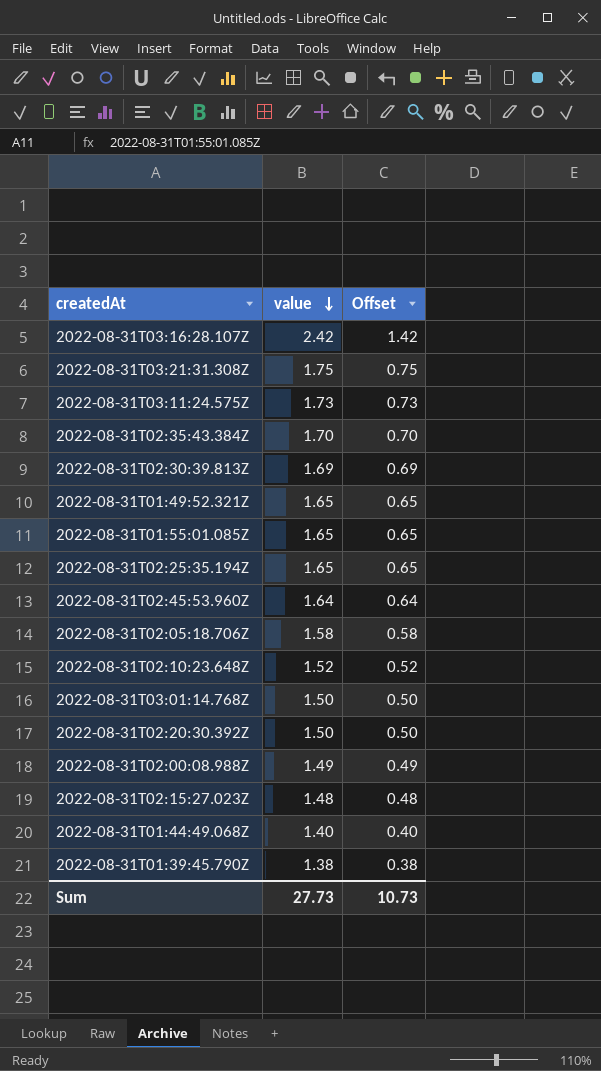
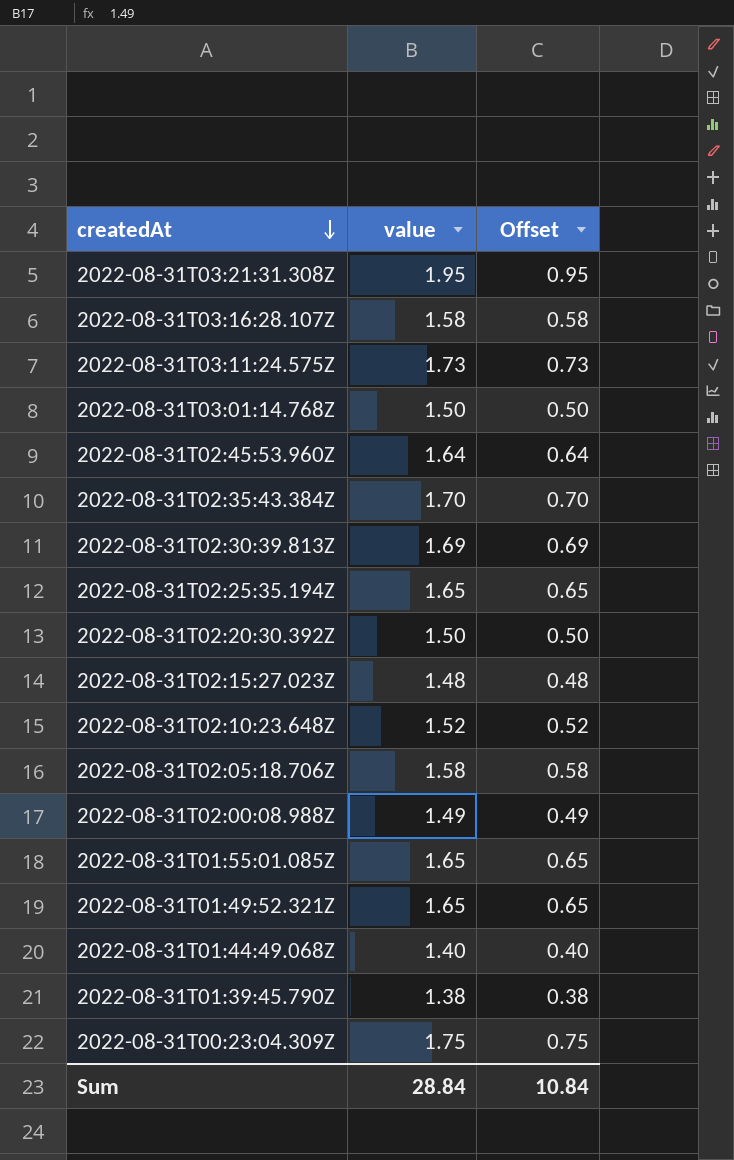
row order: value descending -> createdAt descending
2022-08-31T03:21:31.308Z | value: 1.75 -> 1.95
2022-08-31T03:21:31.308Z | Offset: 0.75 -> 0.95
2022-08-31T03:16:28.107Z | value: 2.42 -> 1.58
2022-08-31T03:16:28.107Z | Offset: 1.42 -> 0.58
row 2022-08-31T00:23:04.309Z: none -> 1.75 | 0.75
Sum | value: 27.73 -> 28.84
Sum | Offset: 10.73 -> 10.84

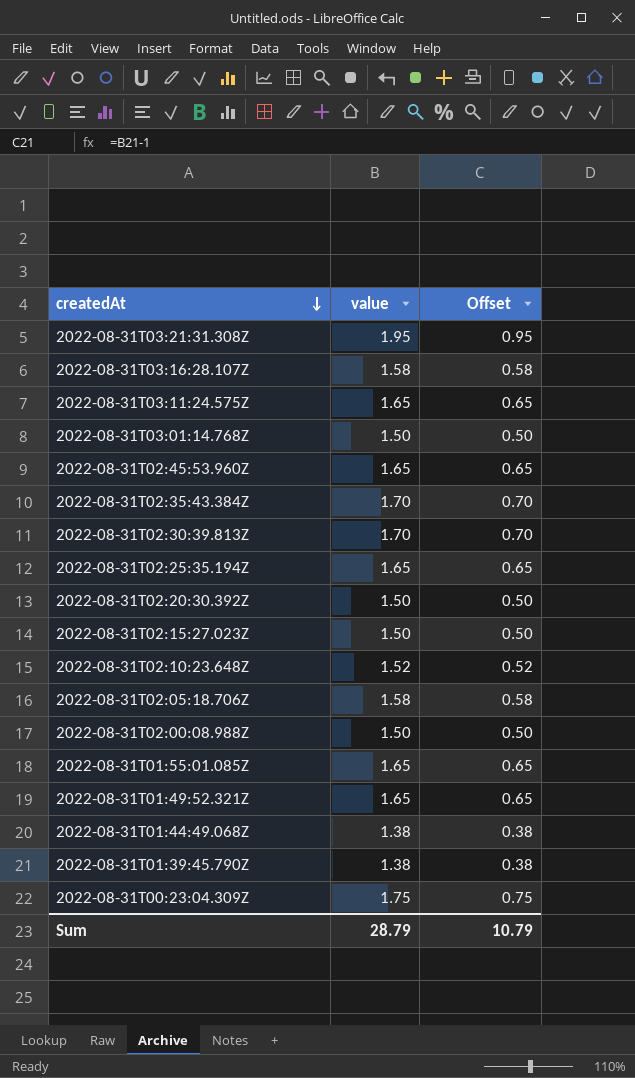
2022-08-31T03:11:24.575Z | value: 1.73 -> 1.65
2022-08-31T03:11:24.575Z | Offset: 0.73 -> 0.65
2022-08-31T02:45:53.960Z | value: 1.64 -> 1.65
2022-08-31T02:45:53.960Z | Offset: 0.64 -> 0.65
2022-08-31T02:30:39.813Z | value: 1.69 -> 1.70
2022-08-31T02:30:39.813Z | Offset: 0.69 -> 0.70
2022-08-31T02:15:27.023Z | value: 1.48 -> 1.50
2022-08-31T02:15:27.023Z | Offset: 0.48 -> 0.50
2022-08-31T02:00:08.988Z | value: 1.49 -> 1.50
2022-08-31T02:00:08.988Z | Offset: 0.49 -> 0.50
2022-08-31T01:44:49.068Z | value: 1.40 -> 1.38
2022-08-31T01:44:49.068Z | Offset: 0.40 -> 0.38
Sum | value: 28.84 -> 28.79
Sum | Offset: 10.84 -> 10.79

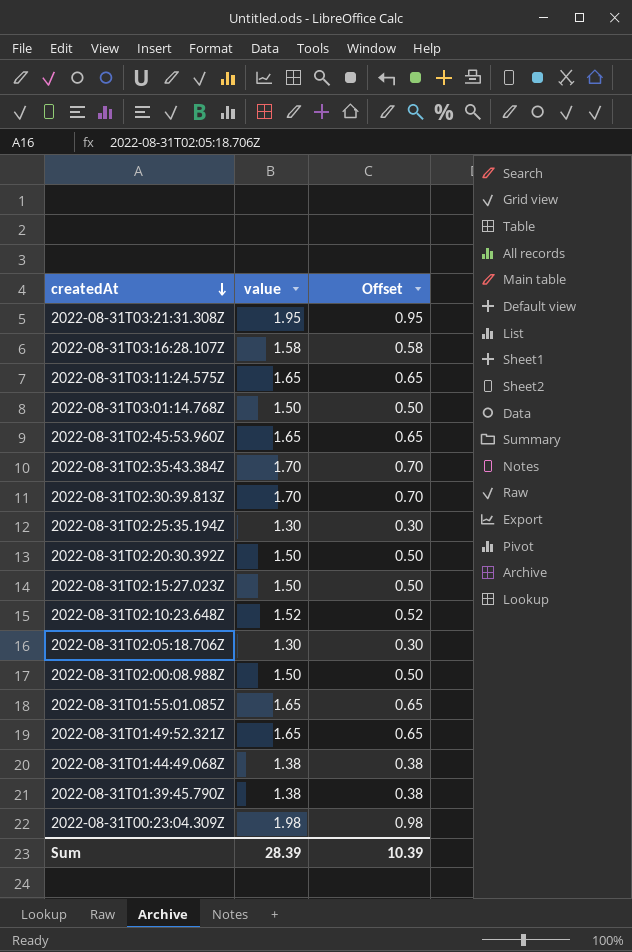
2022-08-31T02:25:35.194Z | value: 1.65 -> 1.30
2022-08-31T02:25:35.194Z | Offset: 0.65 -> 0.30
2022-08-31T02:05:18.706Z | value: 1.58 -> 1.30
2022-08-31T02:05:18.706Z | Offset: 0.58 -> 0.30
2022-08-31T00:23:04.309Z | value: 1.75 -> 1.98
2022-08-31T00:23:04.309Z | Offset: 0.75 -> 0.98
Sum | value: 28.79 -> 28.39
Sum | Offset: 10.79 -> 10.39

